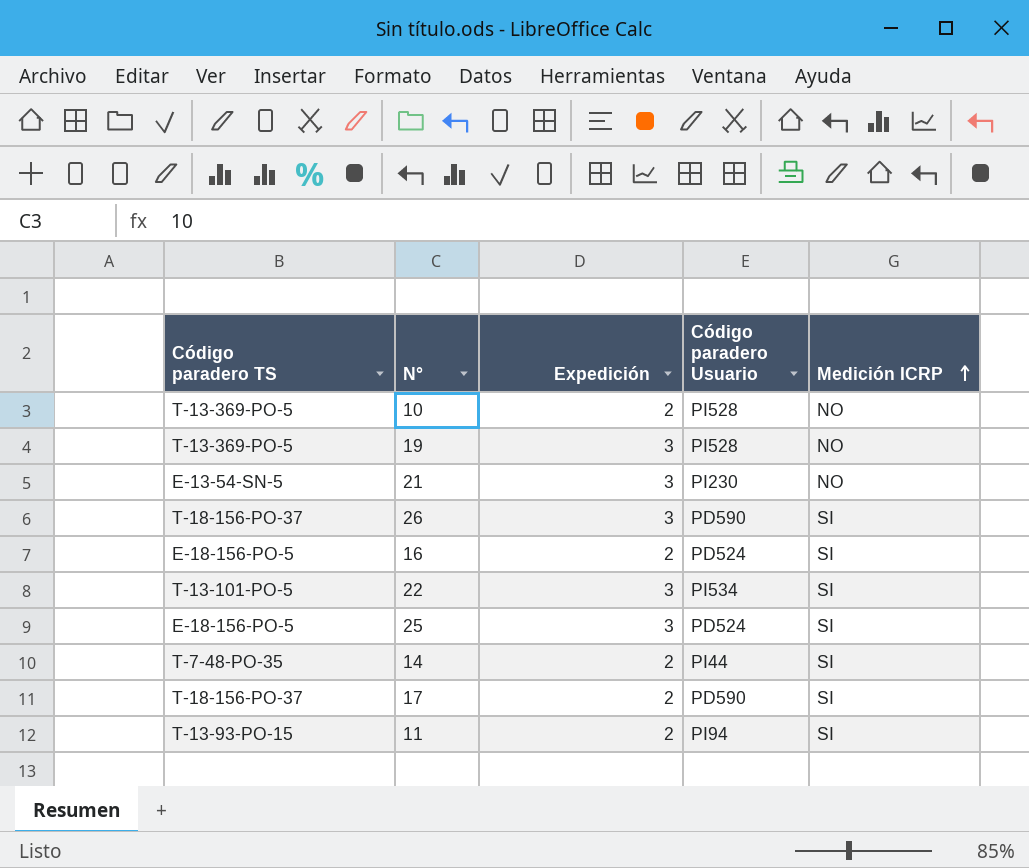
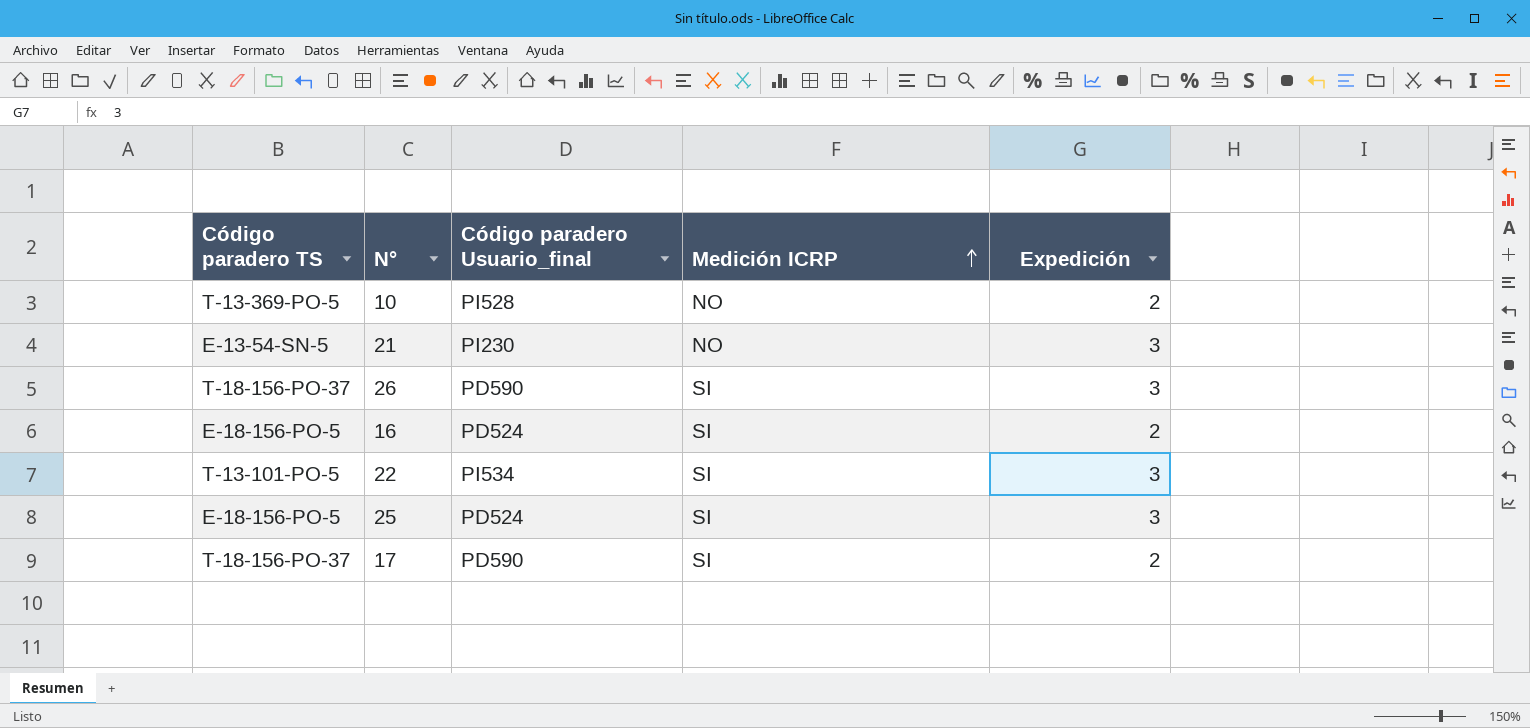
column name: Código paradero Usuario -> Código paradero Usuario_final
column Expedición | position: 3 -> 5
row 19: T-13-369-PO-5 | 3 | PI528 | NO -> none
row 14: T-7-48-PO-35 | 2 | PI44 | SI -> none
row 11: T-13-93-PO-15 | 2 | PI94 | SI -> none

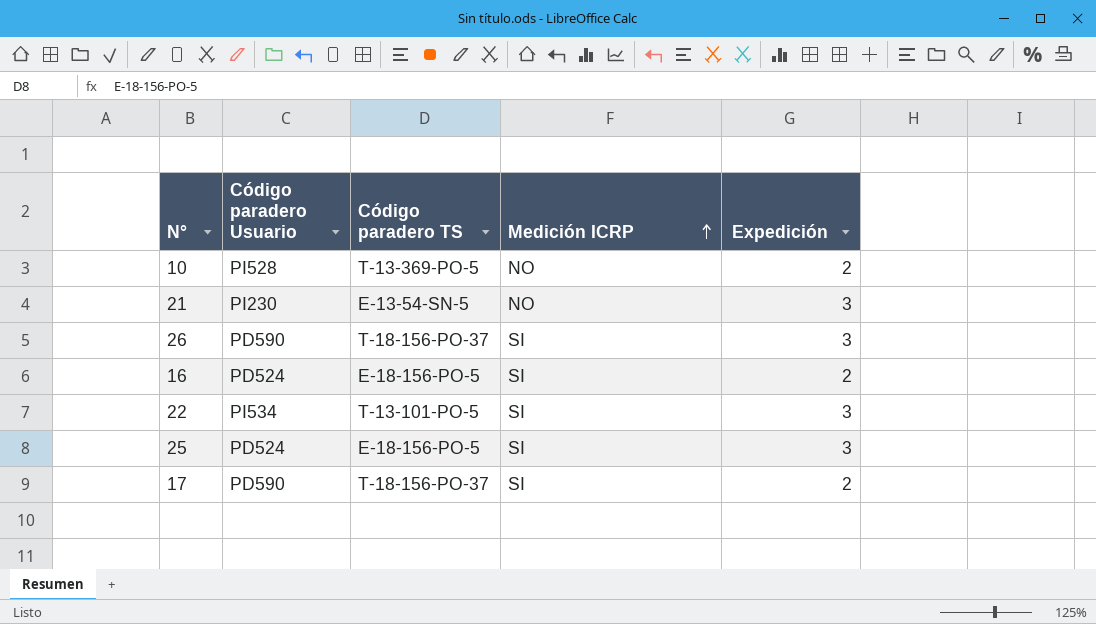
column name: Código paradero Usuario_final -> Código paradero Usuario
column Código paradero TS | position: 1 -> 3

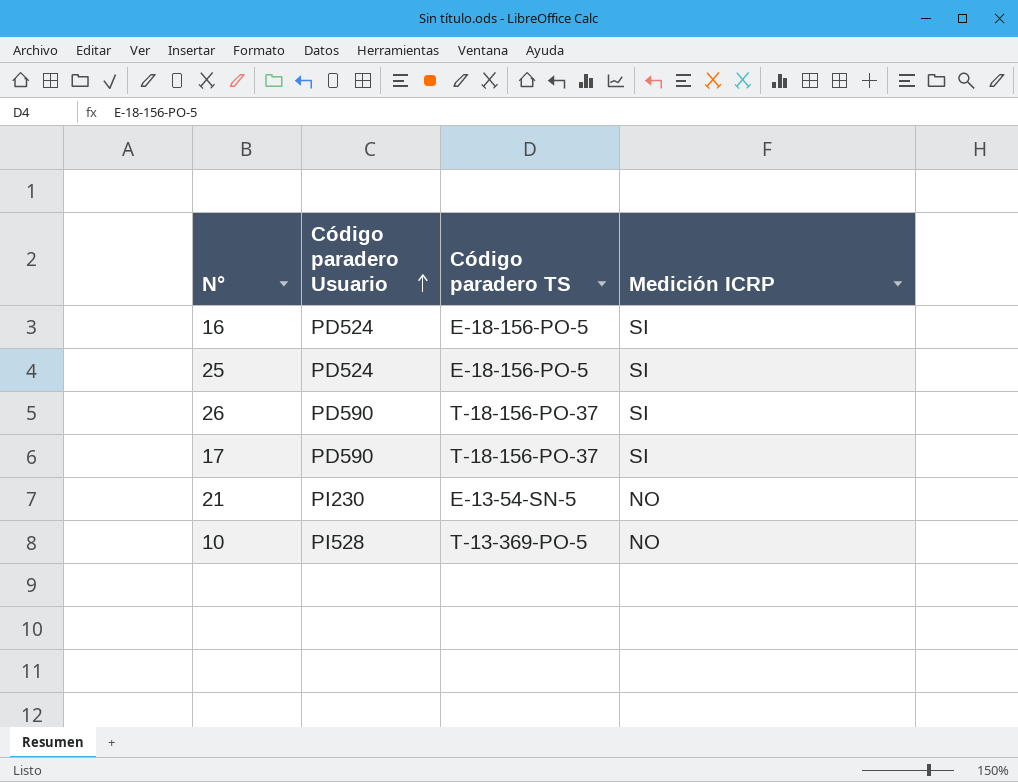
row order: Medición ICRP ascending -> Código paradero Usuario ascending
column Expedición | position: 5 -> none
row 22: PI534 | T-13-101-PO-5 | SI | 3 -> none

